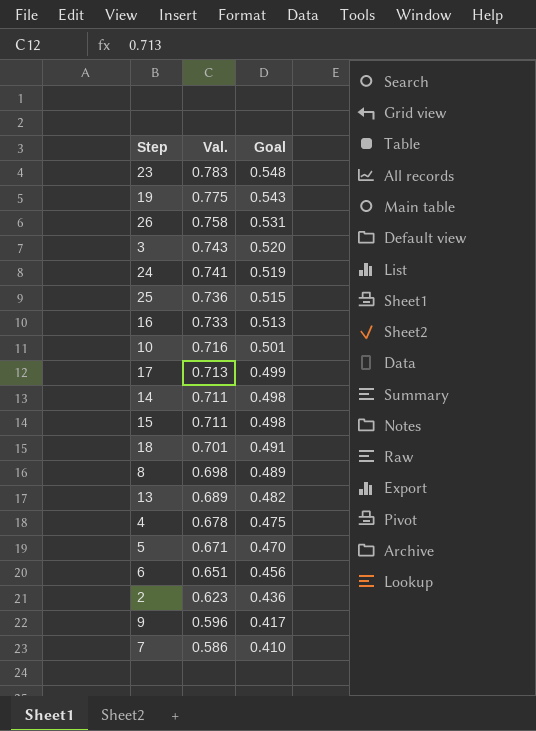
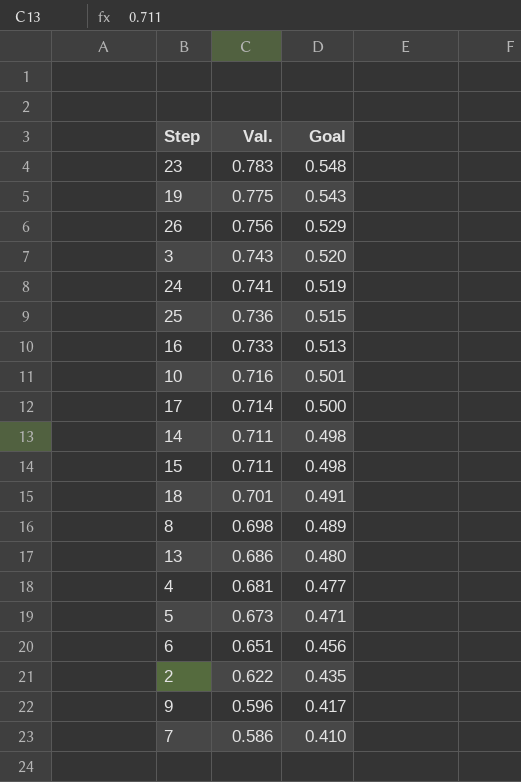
26 | Val.: 0.758 -> 0.756
26 | Goal: 0.531 -> 0.529
17 | Val.: 0.713 -> 0.714
17 | Goal: 0.499 -> 0.500
13 | Val.: 0.689 -> 0.686
13 | Goal: 0.482 -> 0.480
4 | Val.: 0.678 -> 0.681
4 | Goal: 0.475 -> 0.477
5 | Val.: 0.671 -> 0.673
5 | Goal: 0.470 -> 0.471
2 | Val.: 0.623 -> 0.622
2 | Goal: 0.436 -> 0.435

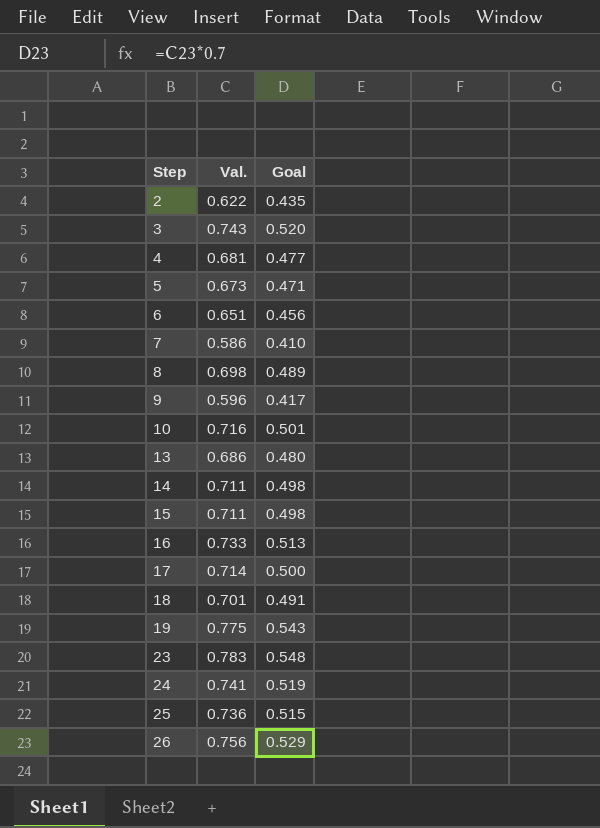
row order: Val. descending -> Step ascending

